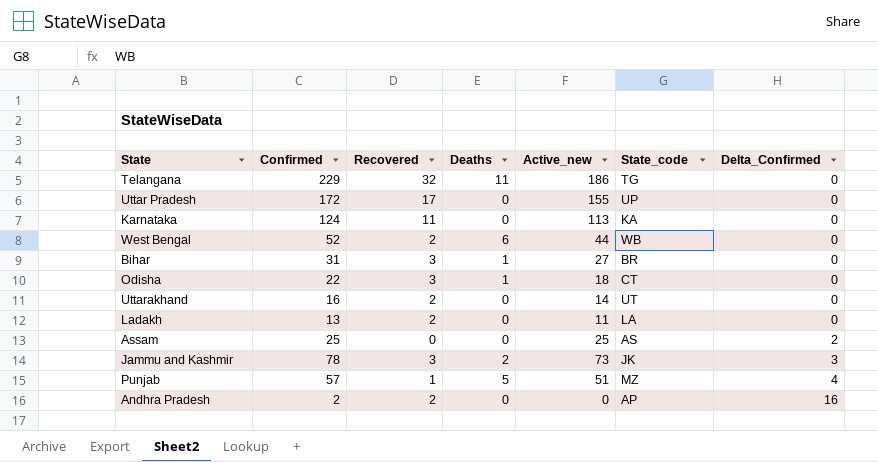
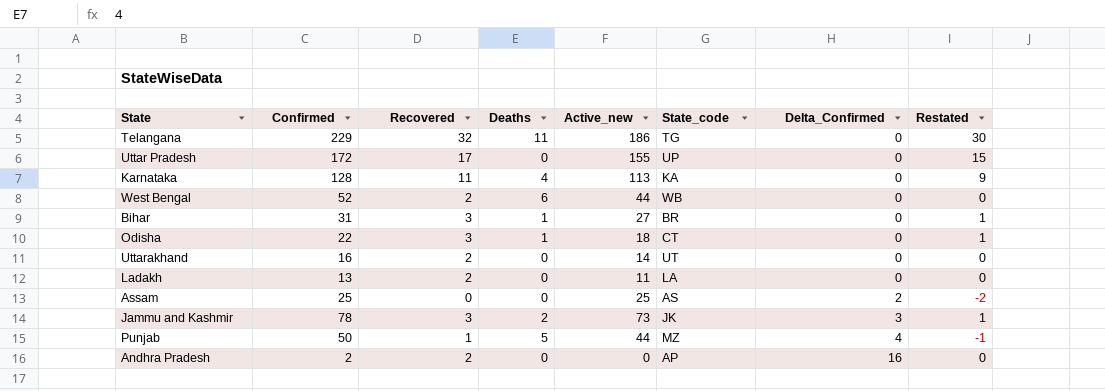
column Restated | formula: none -> [Recovered] - 2
Karnataka | Confirmed: 124 -> 128
Karnataka | Deaths: 0 -> 4
Punjab | Confirmed: 57 -> 50
Punjab | Active_new: 51 -> 44

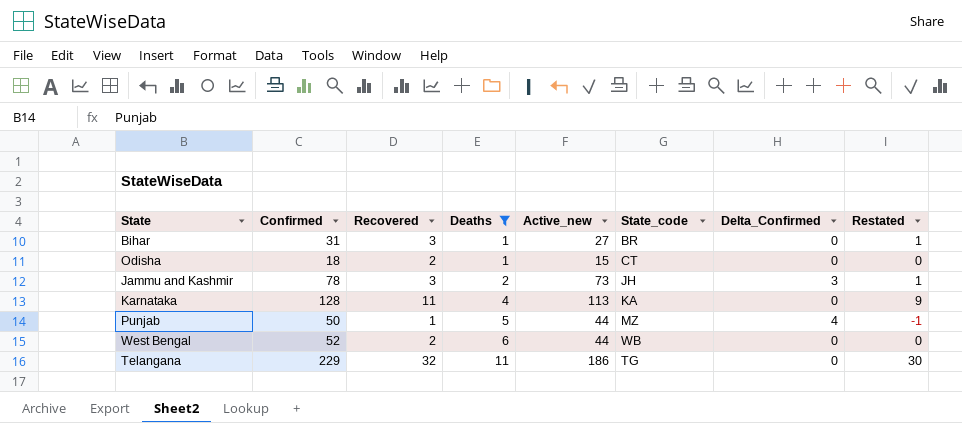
filter: none -> Deaths != 0
row order: Delta_Confirmed ascending -> Deaths ascending
Odisha | Confirmed: 22 -> 18
Odisha | Recovered: 3 -> 2
Odisha | Active_new: 18 -> 15
Odisha | Restated: 1 -> 0
Jammu and Kashmir | State_code: JK -> JH

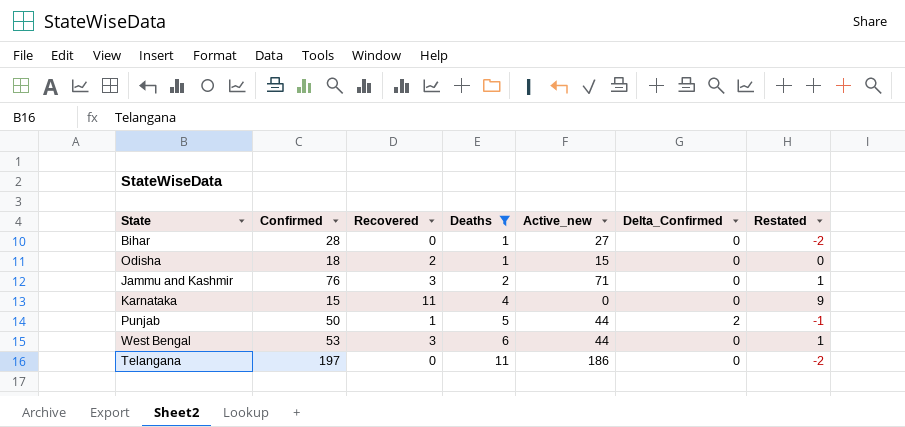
column State_code | position: 6 -> none
Bihar | Confirmed: 31 -> 28
Bihar | Recovered: 3 -> 0
Bihar | Restated: 1 -> -2
Jammu and Kashmir | Confirmed: 78 -> 76
Jammu and Kashmir | Active_new: 73 -> 71
Jammu and Kashmir | Delta_Confirmed: 3 -> 0
Karnataka | Confirmed: 128 -> 15
Karnataka | Active_new: 113 -> 0
Punjab | Delta_Confirmed: 4 -> 2
West Bengal | Confirmed: 52 -> 53
West Bengal | Recovered: 2 -> 3
West Bengal | Restated: 0 -> 1
Telangana | Confirmed: 229 -> 197
Telangana | Recovered: 32 -> 0
Telangana | Restated: 30 -> -2

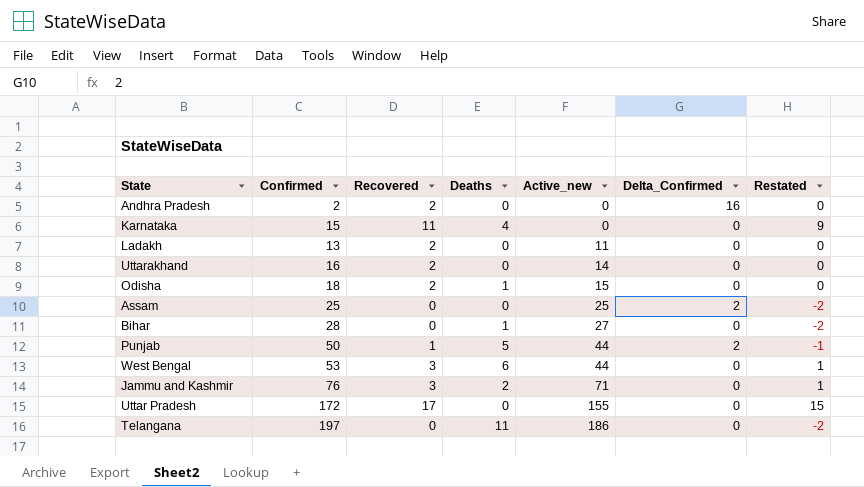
filter: Deaths != 0 -> none
row order: Deaths ascending -> Active_new ascending

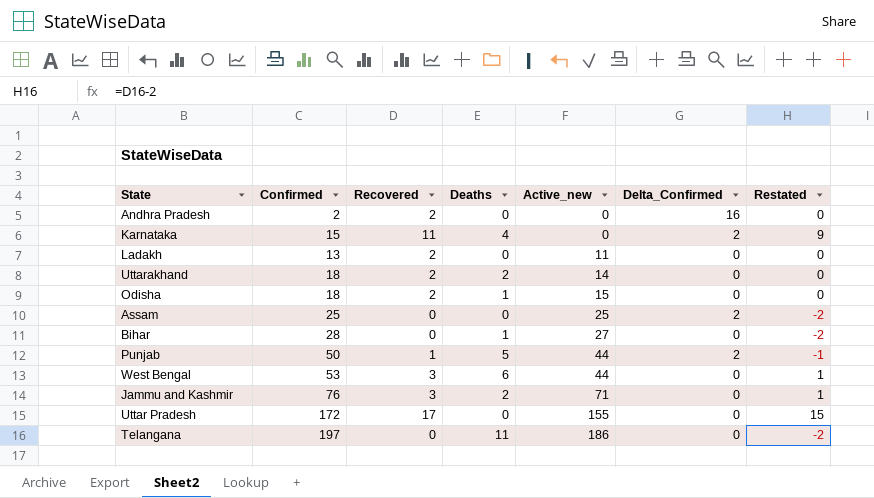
Karnataka | Delta_Confirmed: 0 -> 2
Uttarakhand | Confirmed: 16 -> 18
Uttarakhand | Deaths: 0 -> 2

